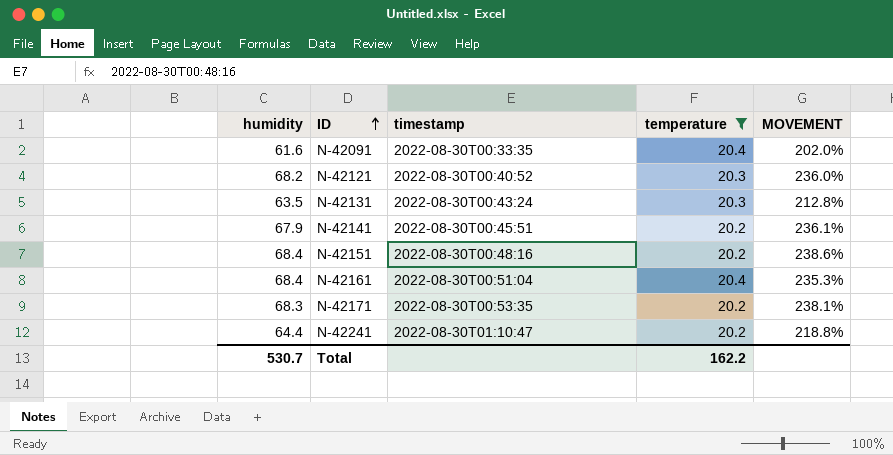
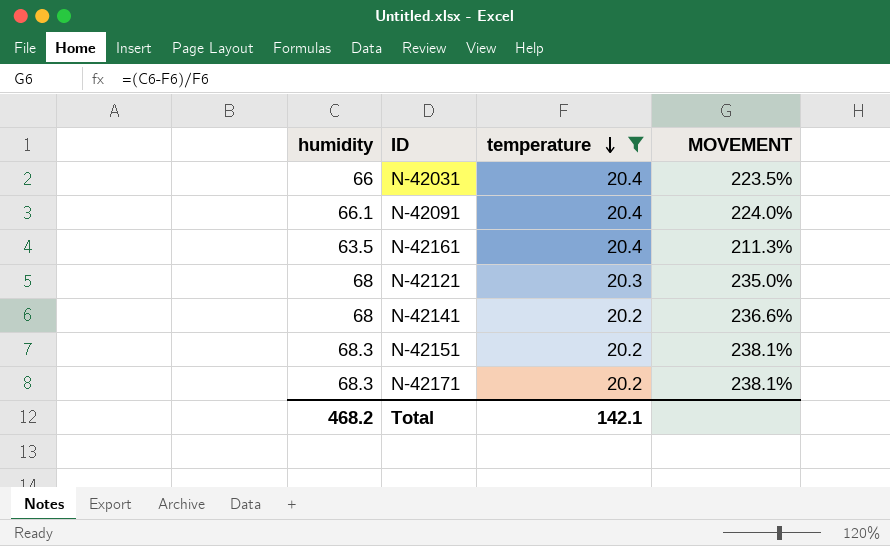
row order: ID ascending -> temperature descending
column timestamp | position: 3 -> none
row N-42131: 63.5 | 2022-08-30T00:43:24 | 20.3 | 212.8% -> none
row N-42241: 64.4 | 2022-08-30T01:10:47 | 20.2 | 218.8% -> none
row N-42031: none -> 66 | 20.4 | 223.5%
N-42091 | humidity: 61.6 -> 66.1
N-42091 | MOVEMENT: 202.0% -> 224.0%
N-42161 | humidity: 68.4 -> 63.5
N-42161 | MOVEMENT: 235.3% -> 211.3%
N-42121 | humidity: 68.2 -> 68
N-42121 | MOVEMENT: 236.0% -> 235.0%
N-42141 | humidity: 67.9 -> 68
N-42141 | MOVEMENT: 236.1% -> 236.6%
N-42151 | humidity: 68.4 -> 68.3
N-42151 | MOVEMENT: 238.6% -> 238.1%
Total | humidity: 530.7 -> 468.2
Total | temperature: 162.2 -> 142.1

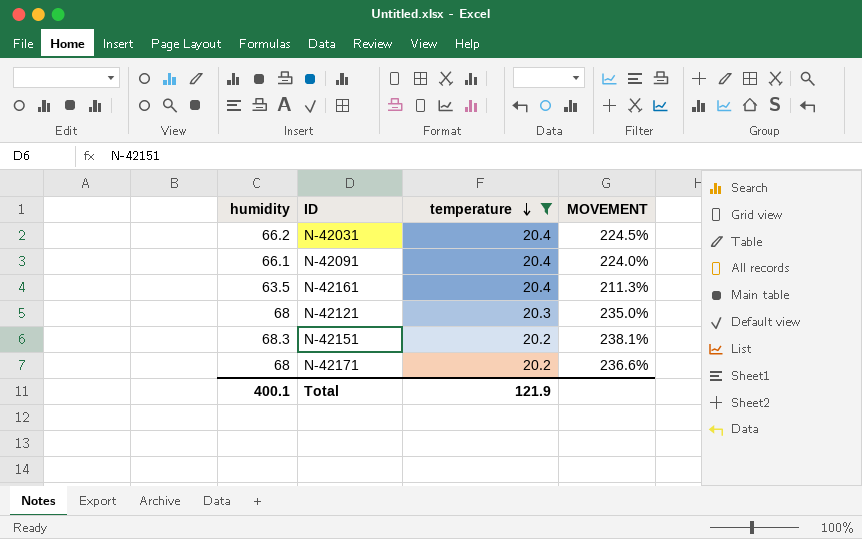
row N-42141: 68 | 20.2 | 236.6% -> none
N-42031 | humidity: 66 -> 66.2
N-42031 | MOVEMENT: 223.5% -> 224.5%
N-42171 | humidity: 68.3 -> 68
N-42171 | MOVEMENT: 238.1% -> 236.6%
Total | humidity: 468.2 -> 400.1
Total | temperature: 142.1 -> 121.9

